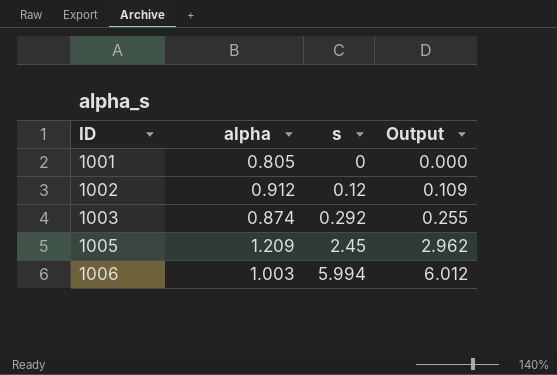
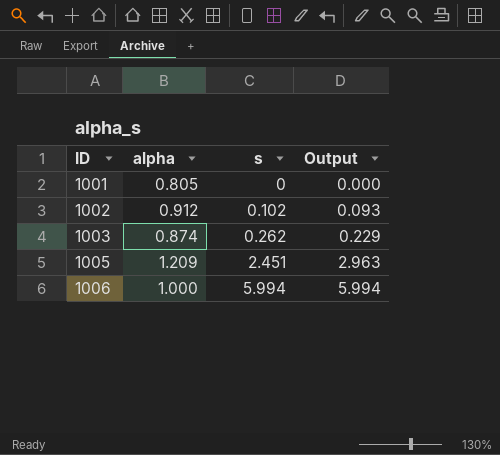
1002 | s: 0.12 -> 0.102
1002 | Output: 0.109 -> 0.093
1003 | s: 0.292 -> 0.262
1003 | Output: 0.255 -> 0.229
1005 | s: 2.45 -> 2.451
1005 | Output: 2.962 -> 2.963
1006 | alpha: 1.003 -> 1.000
1006 | Output: 6.012 -> 5.994

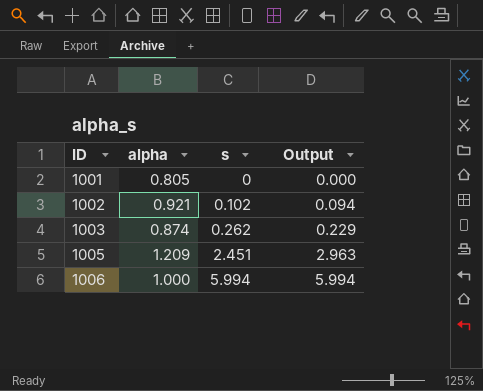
1002 | alpha: 0.912 -> 0.921
1002 | Output: 0.093 -> 0.094

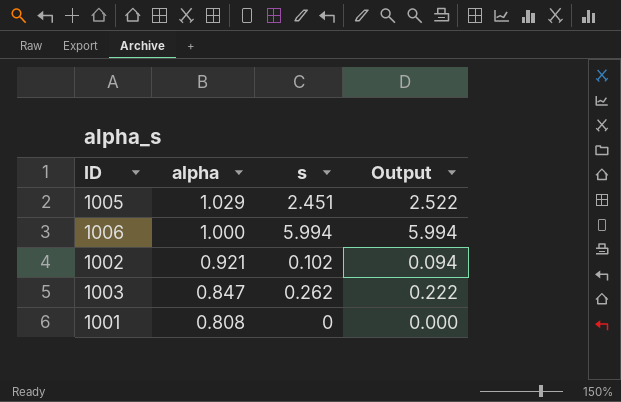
row order: ID ascending -> alpha descending
1005 | alpha: 1.209 -> 1.029
1005 | Output: 2.963 -> 2.522
1003 | alpha: 0.874 -> 0.847
1003 | Output: 0.229 -> 0.222
1001 | alpha: 0.805 -> 0.808

